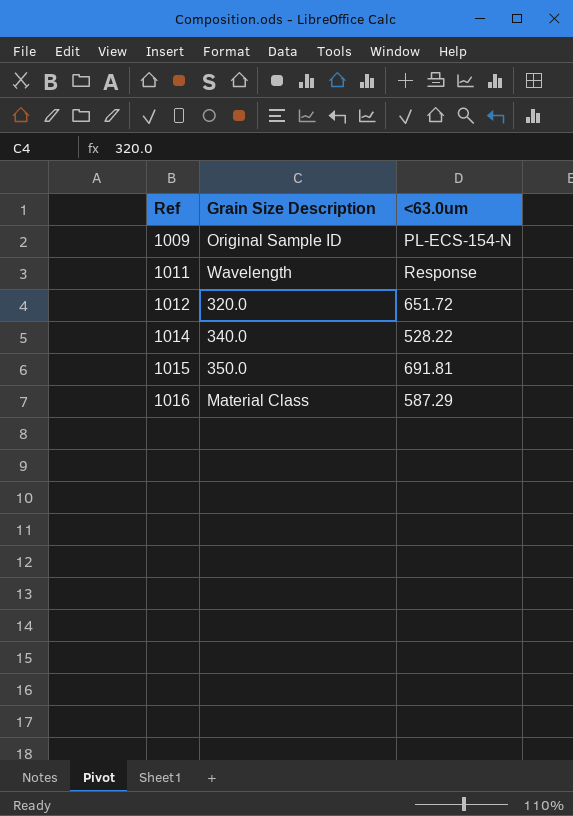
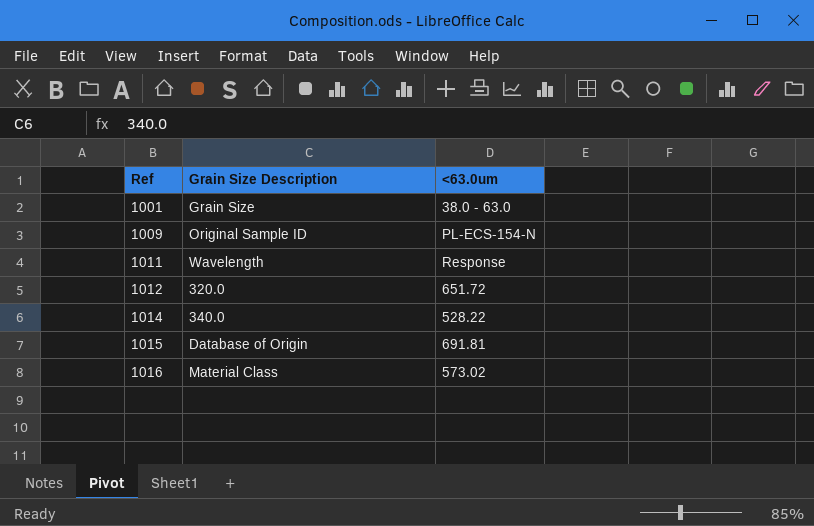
row 1001: none -> Grain Size | 38.0 - 63.0
1015 | Grain Size Description: 350.0 -> Database of Origin
1016 | <63.0um: 587.29 -> 573.02

